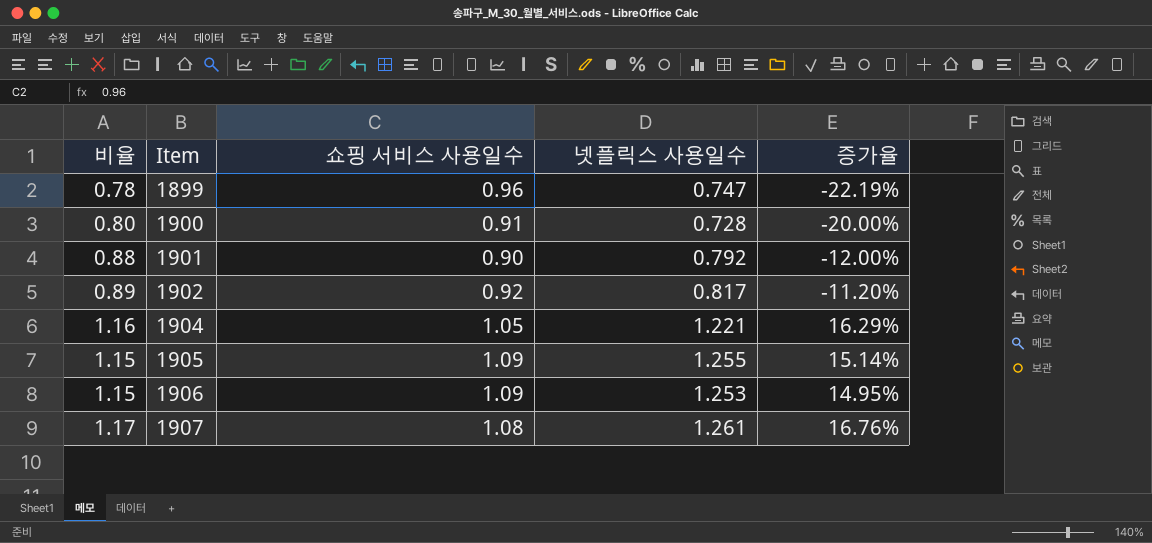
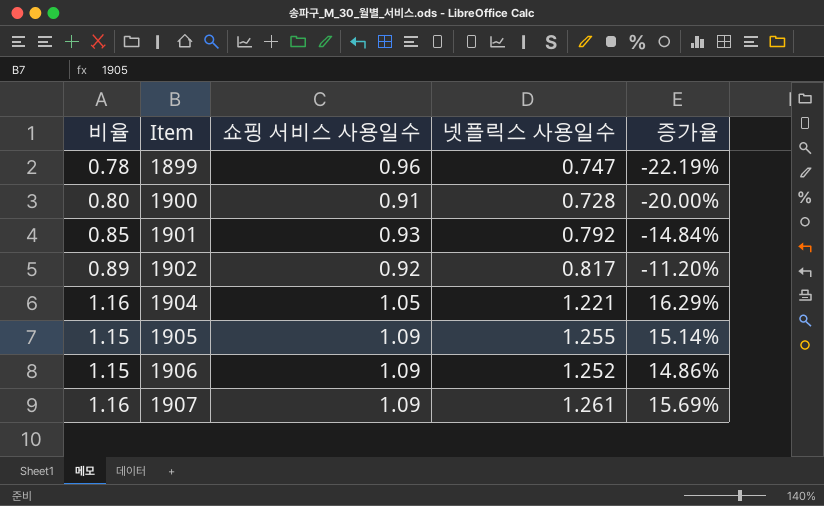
1901 | 비율: 0.88 -> 0.85
1901 | 쇼핑 서비스 사용일수: 0.90 -> 0.93
1901 | 증가율: -12.00% -> -14.84%
1906 | 넷플릭스 사용일수: 1.253 -> 1.252
1906 | 증가율: 14.95% -> 14.86%
1907 | 비율: 1.17 -> 1.16
1907 | 쇼핑 서비스 사용일수: 1.08 -> 1.09
1907 | 증가율: 16.76% -> 15.69%

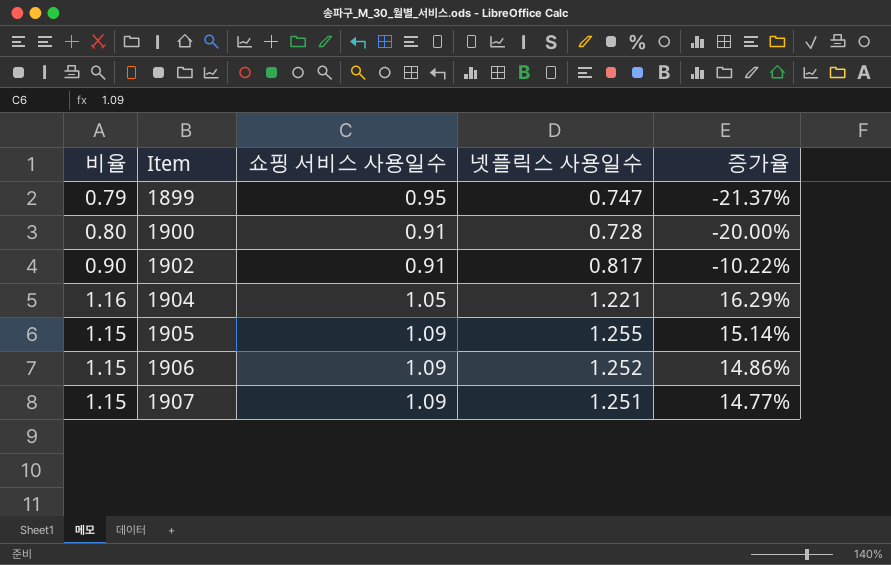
row 1901: 0.85 | 0.93 | 0.792 | -14.84% -> none
1899 | 비율: 0.78 -> 0.79
1899 | 쇼핑 서비스 사용일수: 0.96 -> 0.95
1899 | 증가율: -22.19% -> -21.37%
1902 | 비율: 0.89 -> 0.90
1902 | 쇼핑 서비스 사용일수: 0.92 -> 0.91
1902 | 증가율: -11.20% -> -10.22%
1907 | 비율: 1.16 -> 1.15
1907 | 넷플릭스 사용일수: 1.261 -> 1.251
1907 | 증가율: 15.69% -> 14.77%

